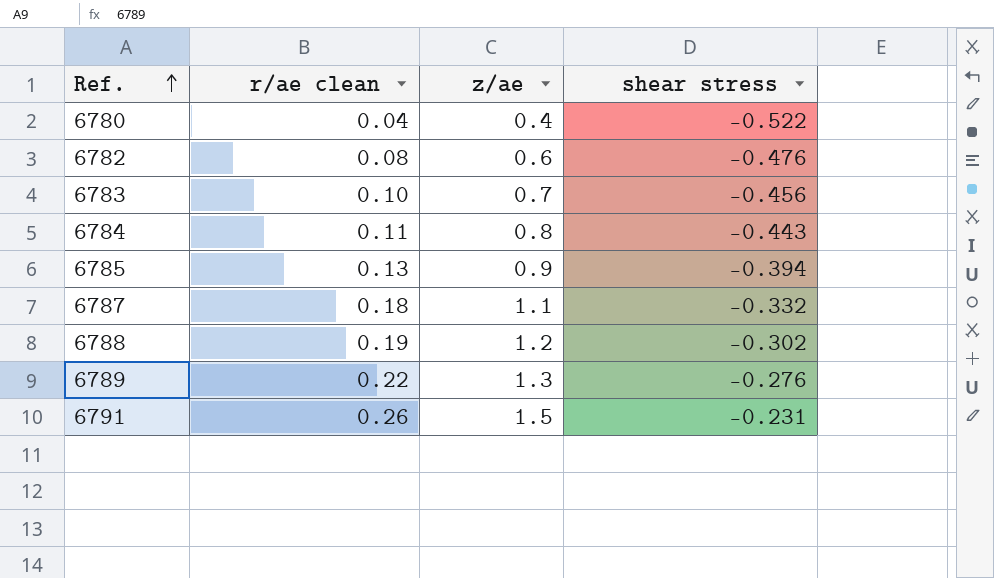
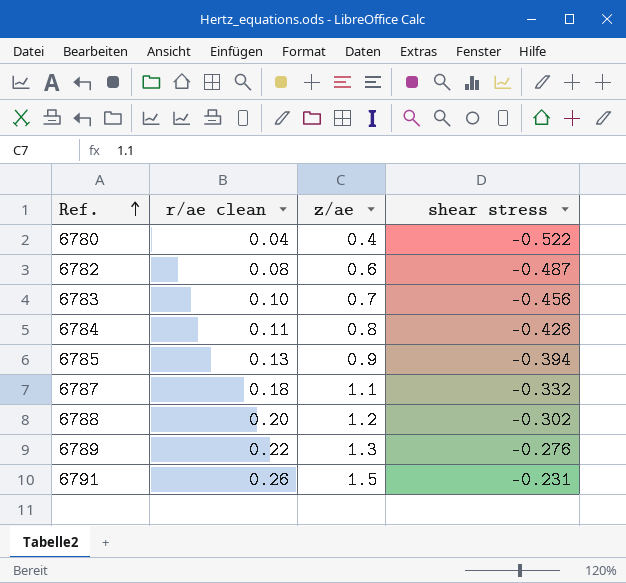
6782 | shear stress: -0.476 -> -0.487
6784 | shear stress: -0.443 -> -0.426
6788 | r/ae clean: 0.19 -> 0.20

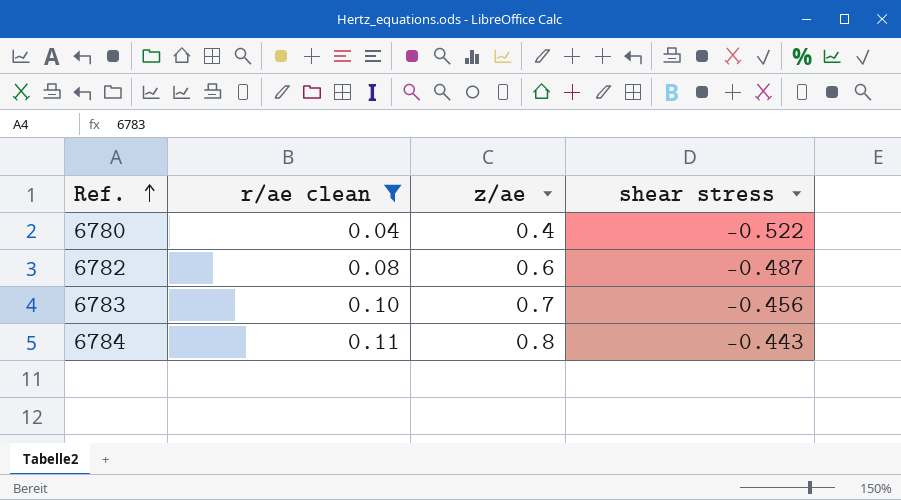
filter: none -> r/ae clean <= 0.11
6784 | shear stress: -0.426 -> -0.443

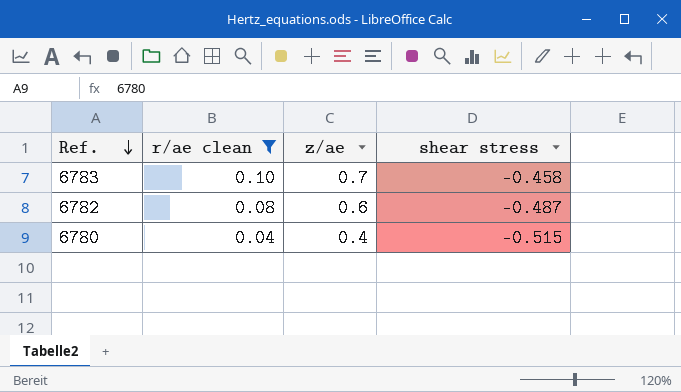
row order: Ref. ascending -> Ref. descending
row 6784: 0.11 | 0.8 | -0.443 -> none
6783 | shear stress: -0.456 -> -0.458
6780 | shear stress: -0.522 -> -0.515

